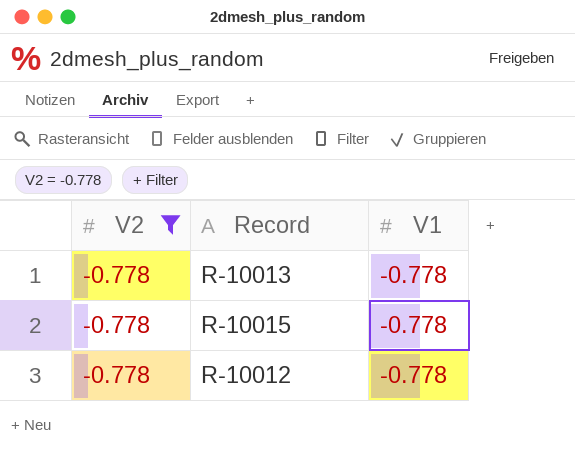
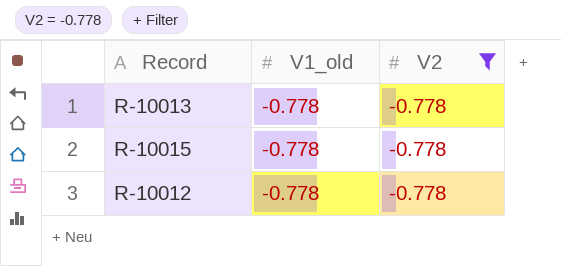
column name: V1 -> V1_old
column V2 | position: 1 -> 3

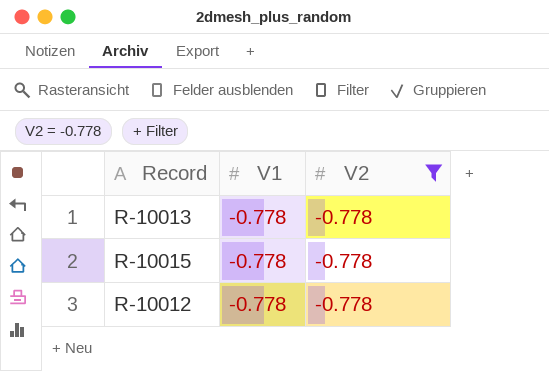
column name: V1_old -> V1

